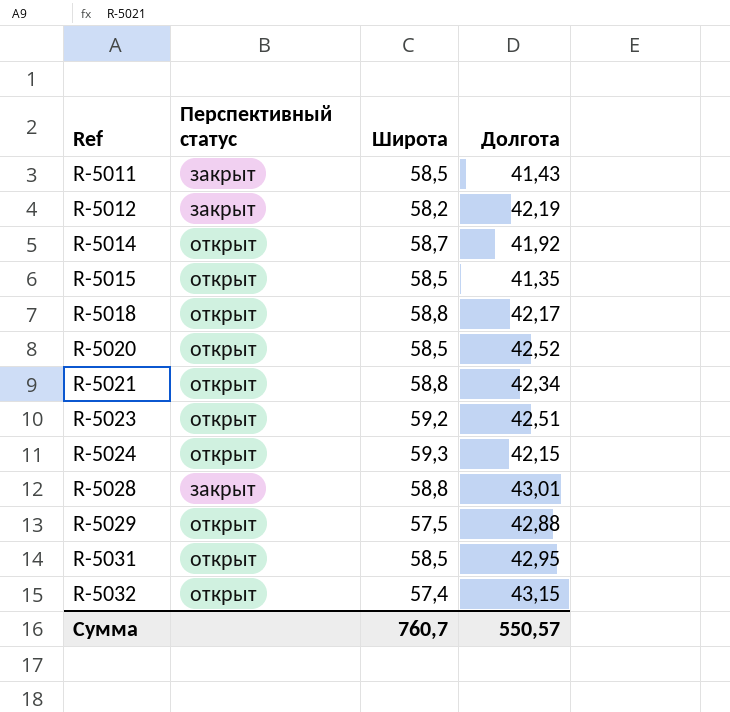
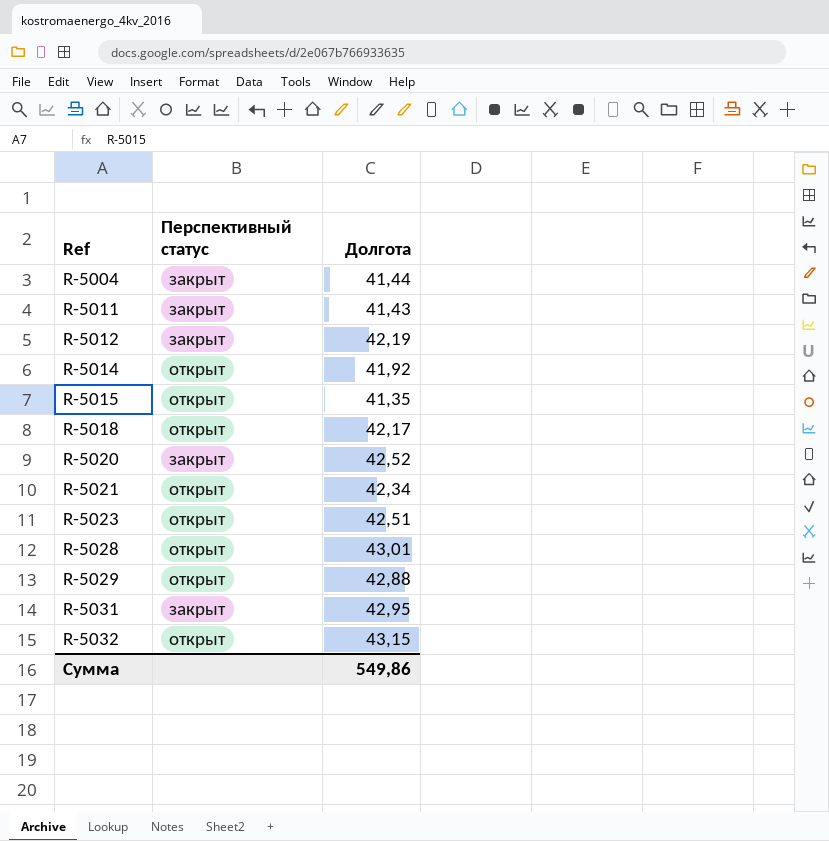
column Широта | position: 3 -> none
row R-5024: открыт | 59,3 | 42,15 -> none
row R-5004: none -> закрыт | 41,44
R-5020 | Перспективный статус: открыт -> закрыт
R-5028 | Перспективный статус: закрыт -> открыт
R-5031 | Перспективный статус: открыт -> закрыт
Сумма | Долгота: 550,57 -> 549,86

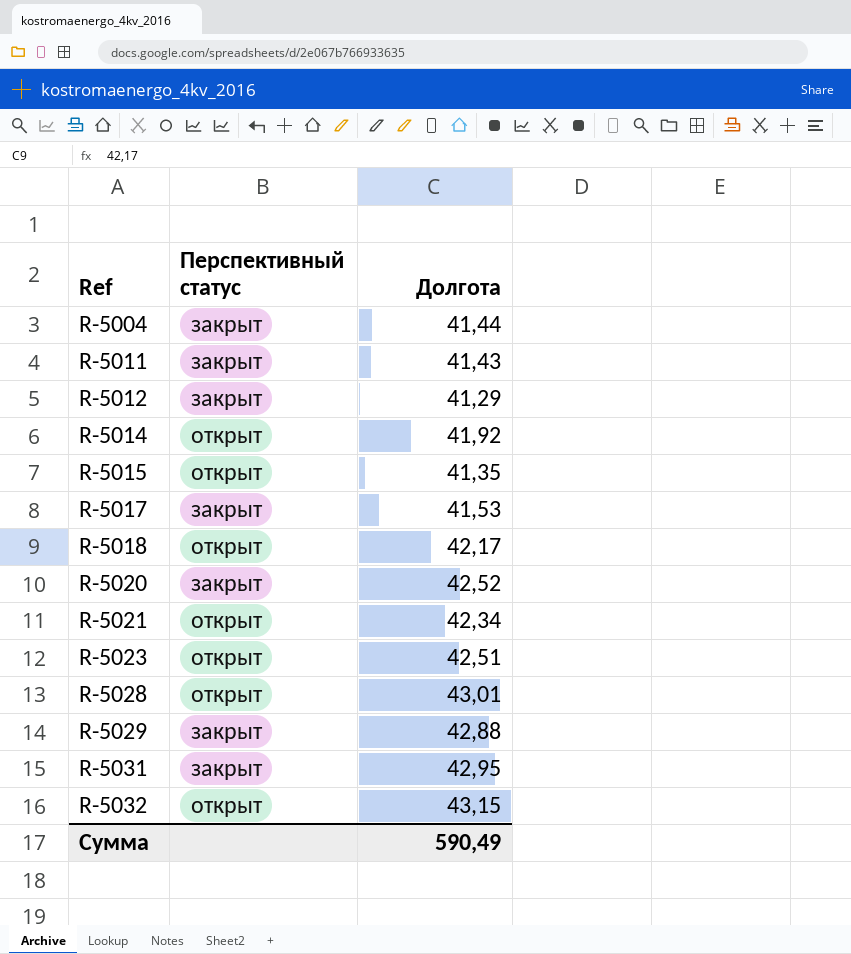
R-5012 | Долгота: 42,19 -> 41,29
row R-5017: none -> закрыт | 41,53
R-5029 | Перспективный статус: открыт -> закрыт
Сумма | Долгота: 549,86 -> 590,49

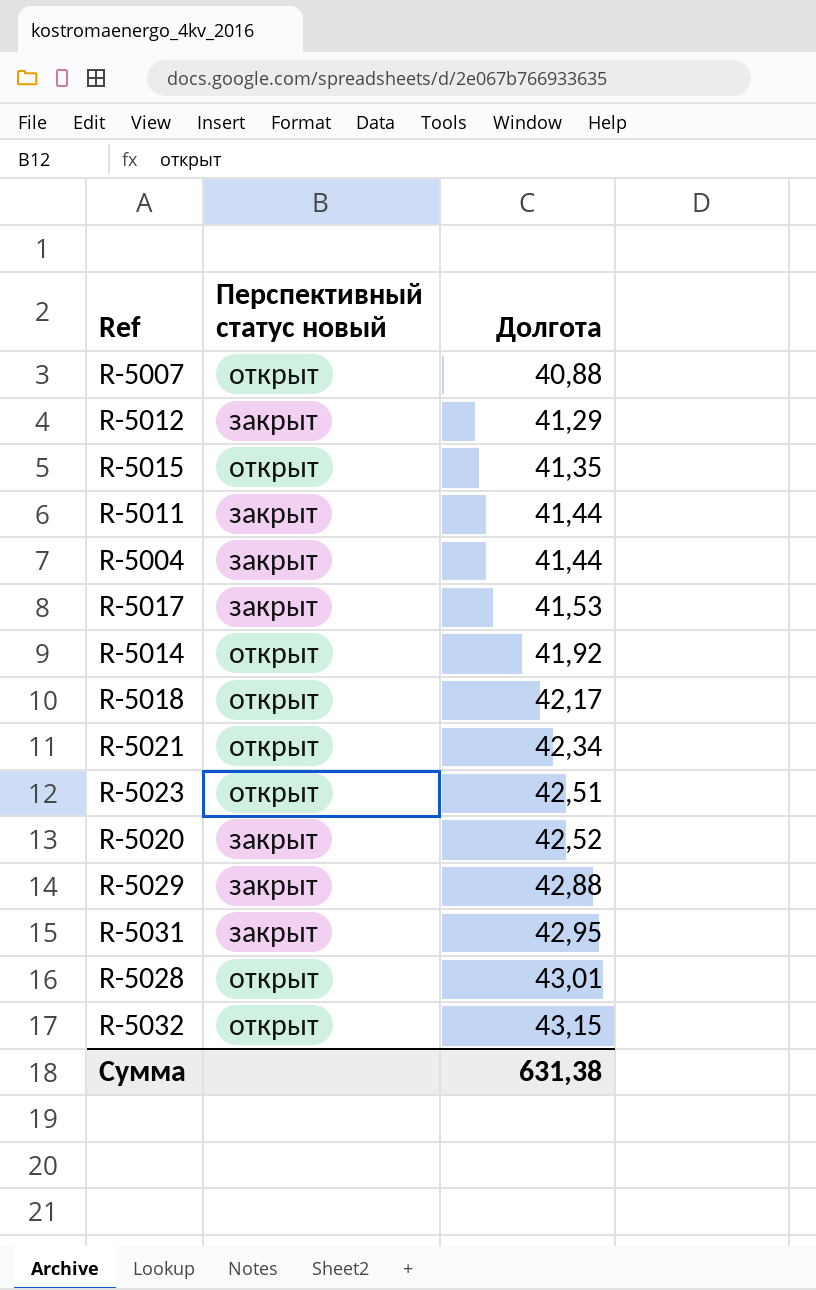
row order: Ref ascending -> Долгота ascending
column name: Перспективный статус -> Перспективный статус новый
row R-5007: none -> открыт | 40,88
R-5011 | Долгота: 41,43 -> 41,44
Сумма | Долгота: 590,49 -> 631,38

